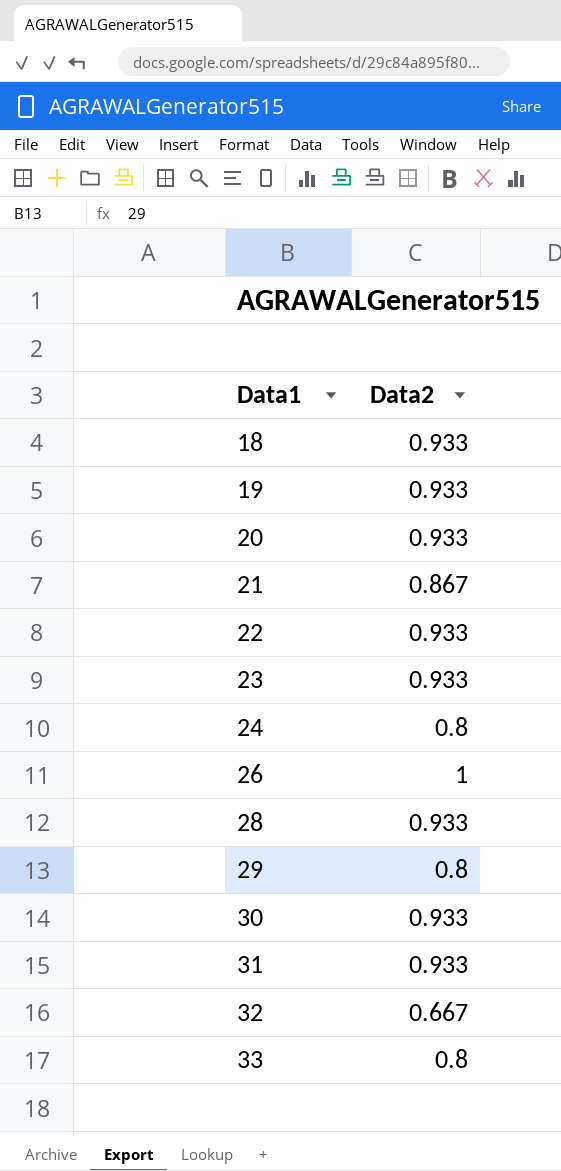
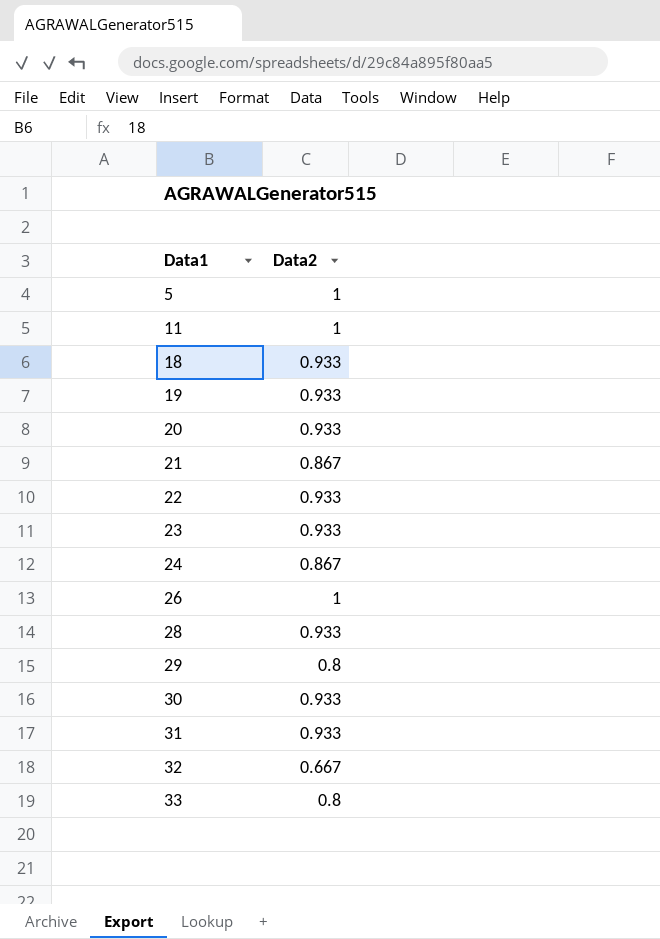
row 5: none -> 1
row 11: none -> 1
24 | Data2: 0.8 -> 0.867

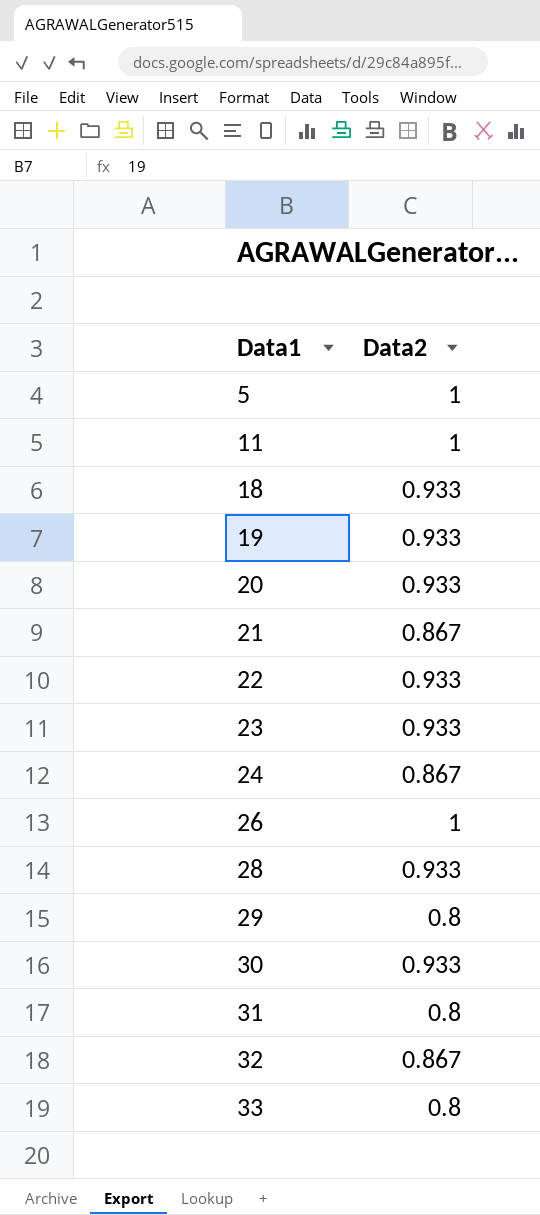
31 | Data2: 0.933 -> 0.8
32 | Data2: 0.667 -> 0.867

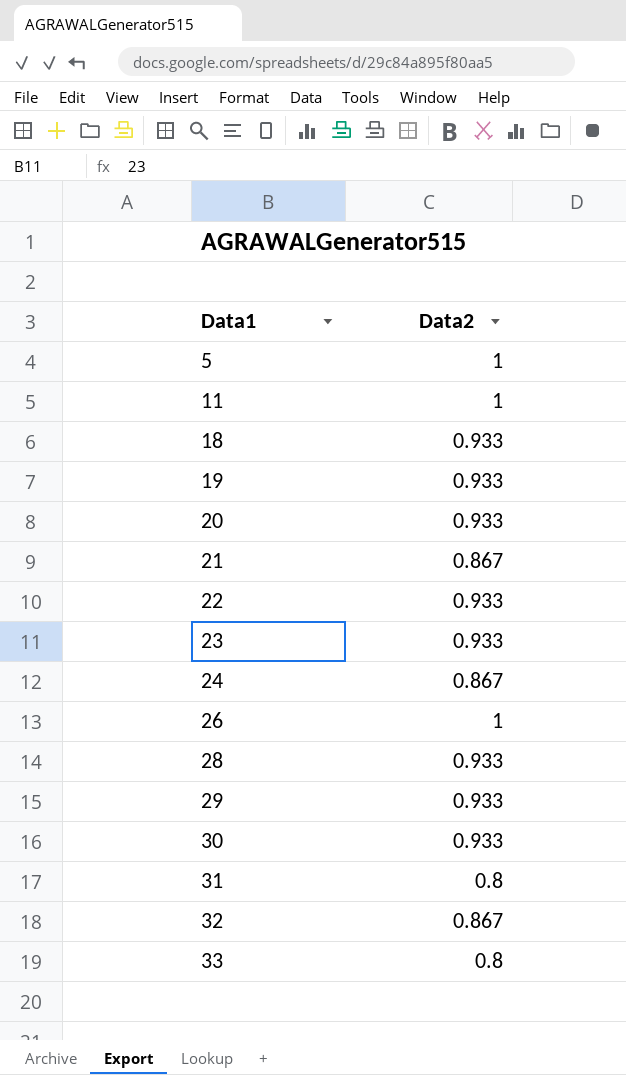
29 | Data2: 0.8 -> 0.933

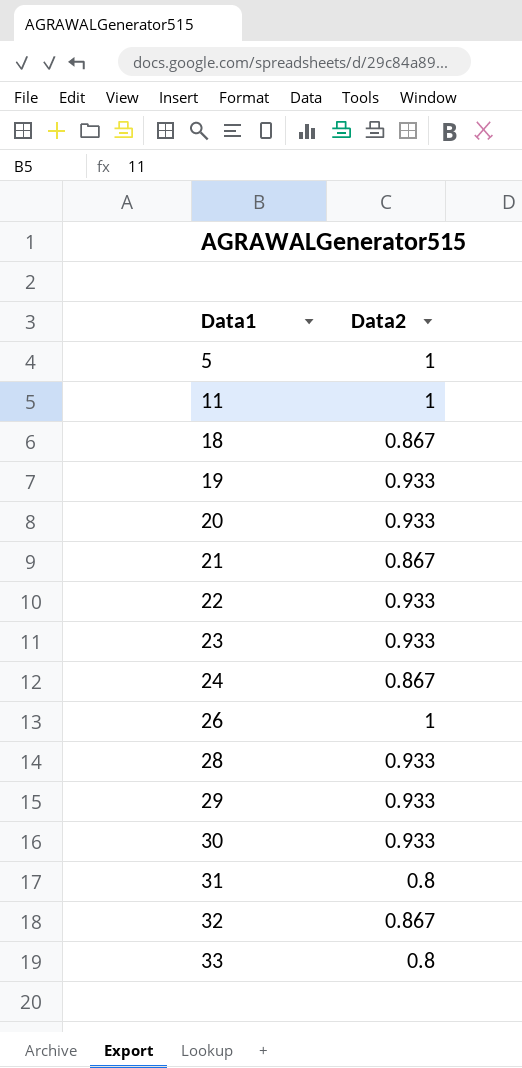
18 | Data2: 0.933 -> 0.867

